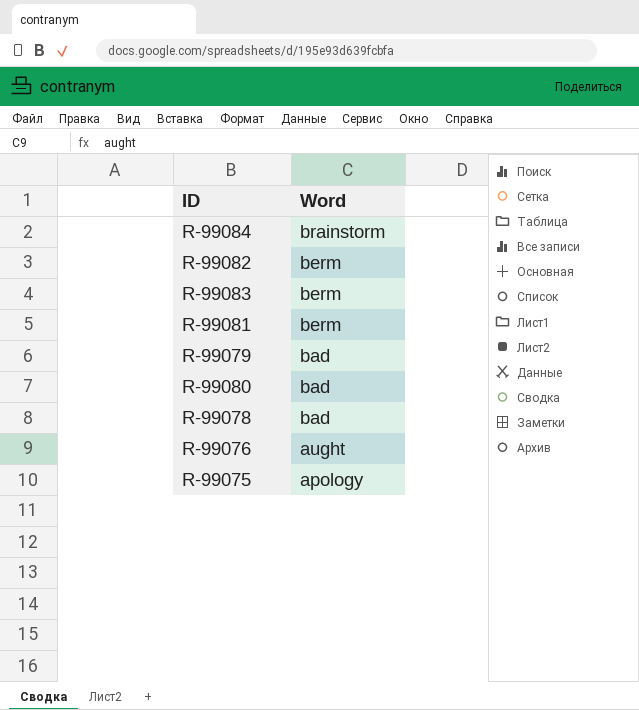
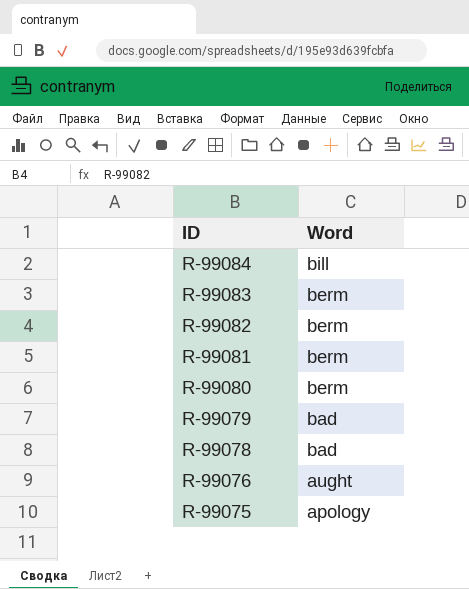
row order: Word descending -> ID descending
R-99084 | Word: brainstorm -> bill
R-99080 | Word: bad -> berm

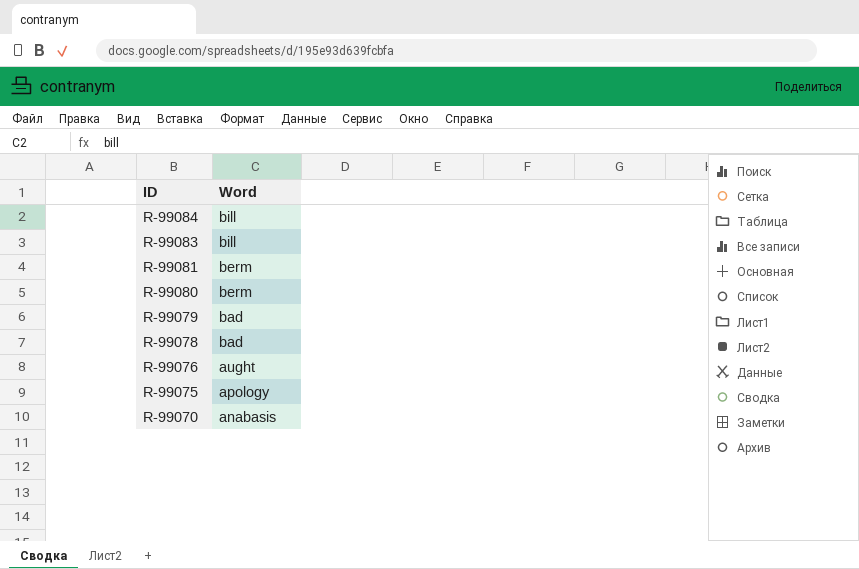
row R-99082: berm -> none
R-99083 | Word: berm -> bill
row R-99070: none -> anabasis

